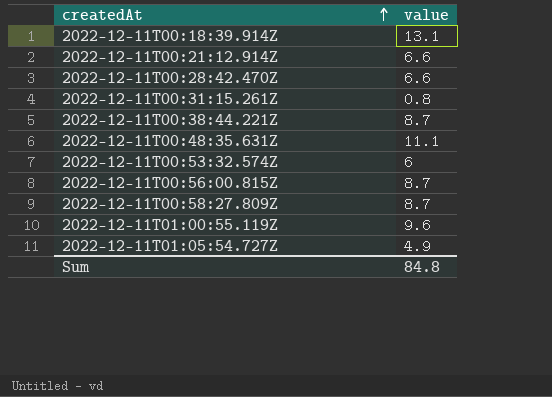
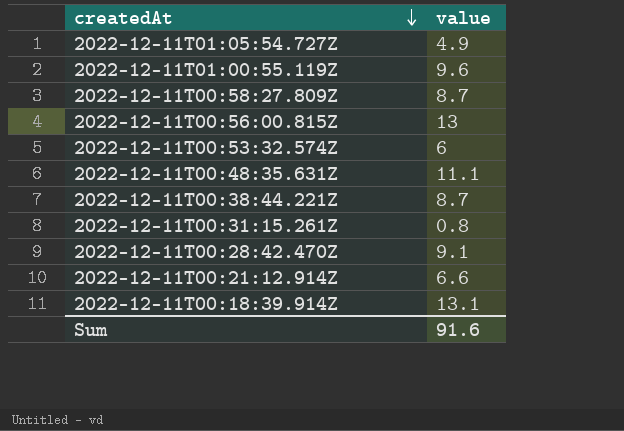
row order: createdAt ascending -> createdAt descending
2022-12-11T00:56:00.815Z | value: 8.7 -> 13
2022-12-11T00:28:42.470Z | value: 6.6 -> 9.1
Sum | value: 84.8 -> 91.6

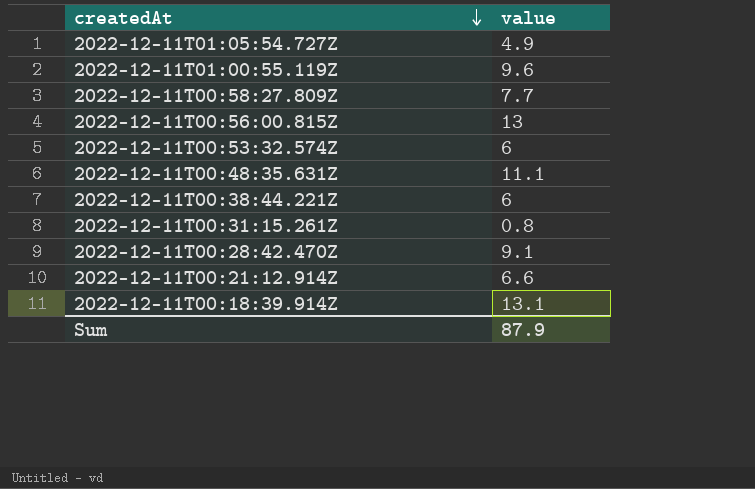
2022-12-11T00:58:27.809Z | value: 8.7 -> 7.7
2022-12-11T00:38:44.221Z | value: 8.7 -> 6
Sum | value: 91.6 -> 87.9

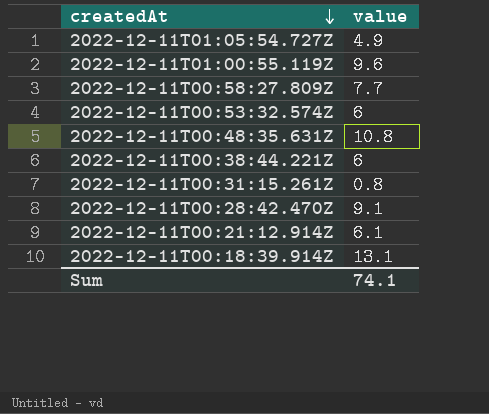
row 2022-12-11T00:56:00.815Z: 13 -> none
2022-12-11T00:48:35.631Z | value: 11.1 -> 10.8
2022-12-11T00:21:12.914Z | value: 6.6 -> 6.1
Sum | value: 87.9 -> 74.1

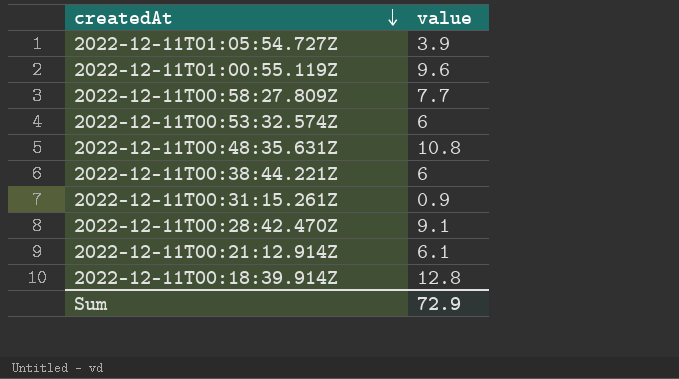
2022-12-11T01:05:54.727Z | value: 4.9 -> 3.9
2022-12-11T00:31:15.261Z | value: 0.8 -> 0.9
2022-12-11T00:18:39.914Z | value: 13.1 -> 12.8
Sum | value: 74.1 -> 72.9

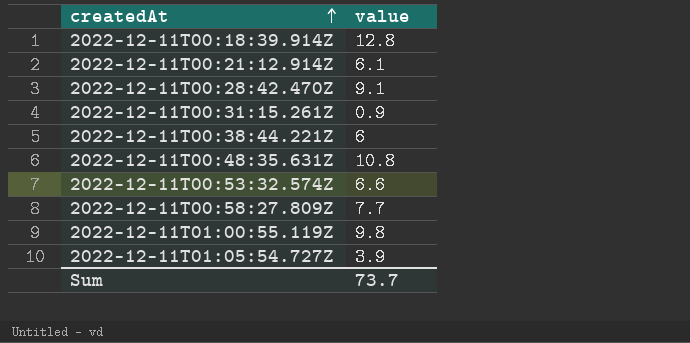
row order: createdAt descending -> createdAt ascending
2022-12-11T00:53:32.574Z | value: 6 -> 6.6
2022-12-11T01:00:55.119Z | value: 9.6 -> 9.8
Sum | value: 72.9 -> 73.7

